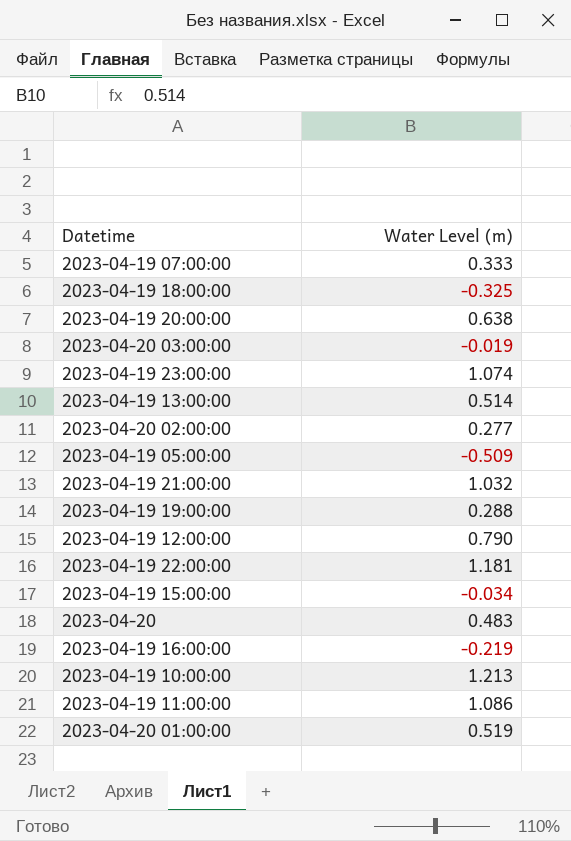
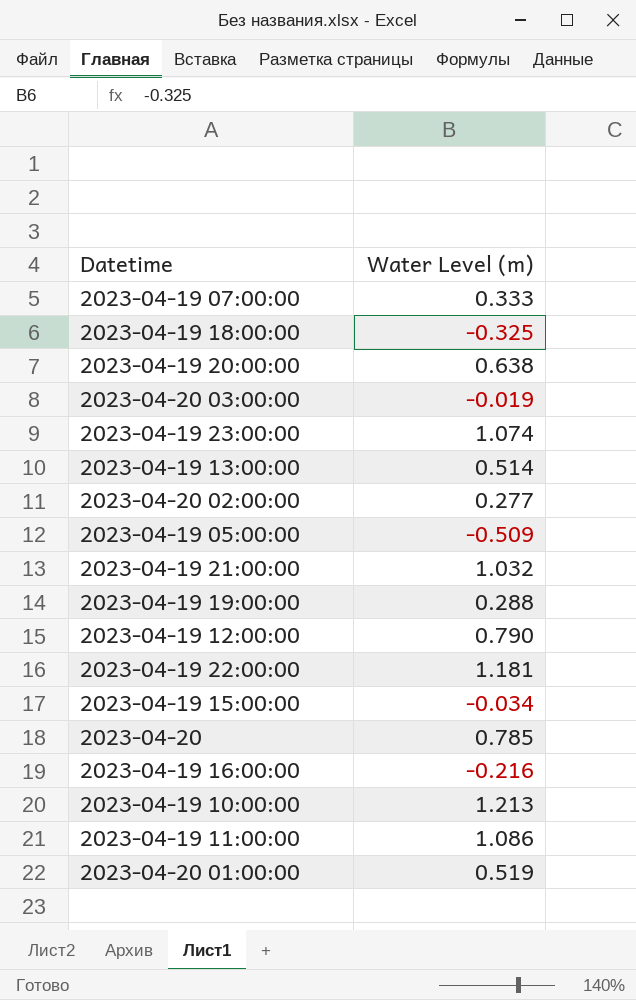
2023-04-20 | Water Level (m): 0.483 -> 0.785
2023-04-19 16:00:00 | Water Level (m): -0.219 -> -0.216

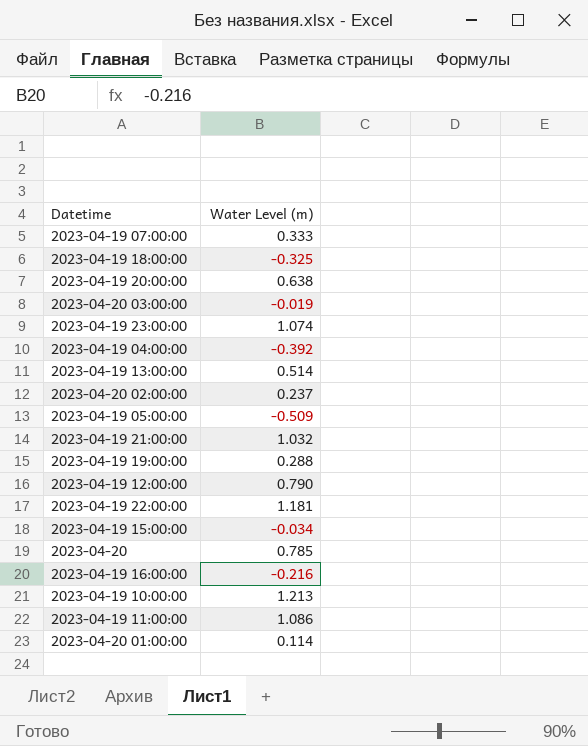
row 2023-04-19 04:00:00: none -> -0.392
2023-04-20 02:00:00 | Water Level (m): 0.277 -> 0.237
2023-04-20 01:00:00 | Water Level (m): 0.519 -> 0.114

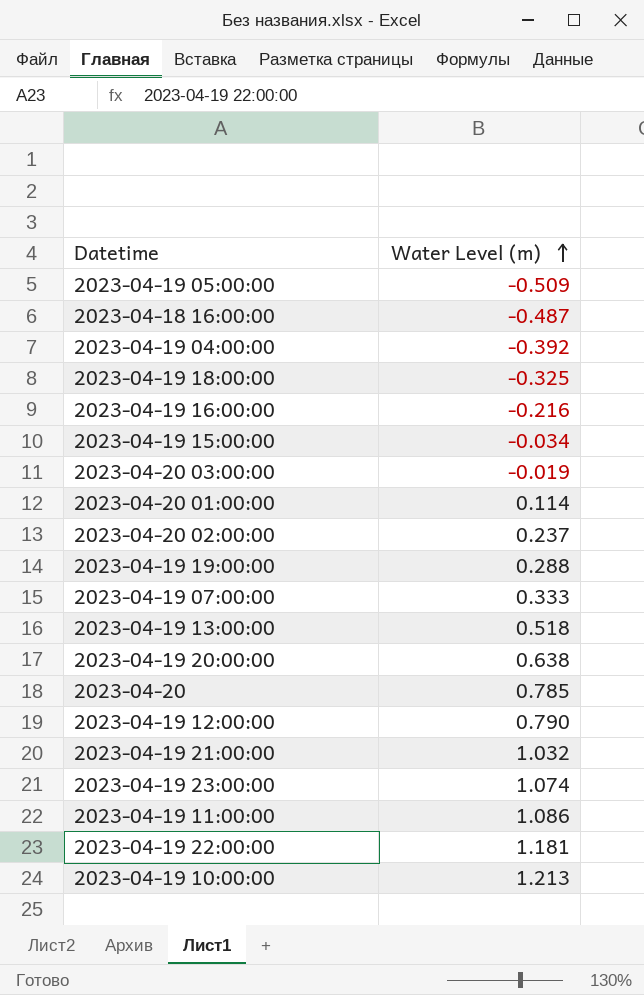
row order: none -> Water Level (m) ascending
row 2023-04-18 16:00:00: none -> -0.487
2023-04-19 13:00:00 | Water Level (m): 0.514 -> 0.518

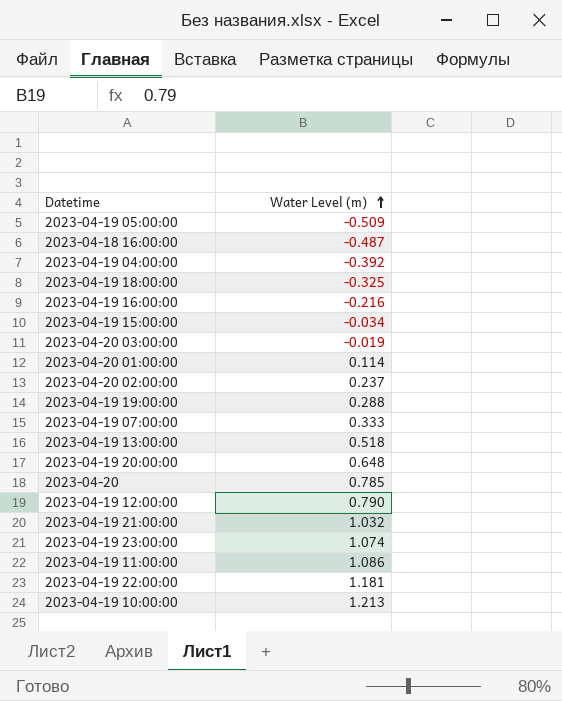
2023-04-19 20:00:00 | Water Level (m): 0.638 -> 0.648

